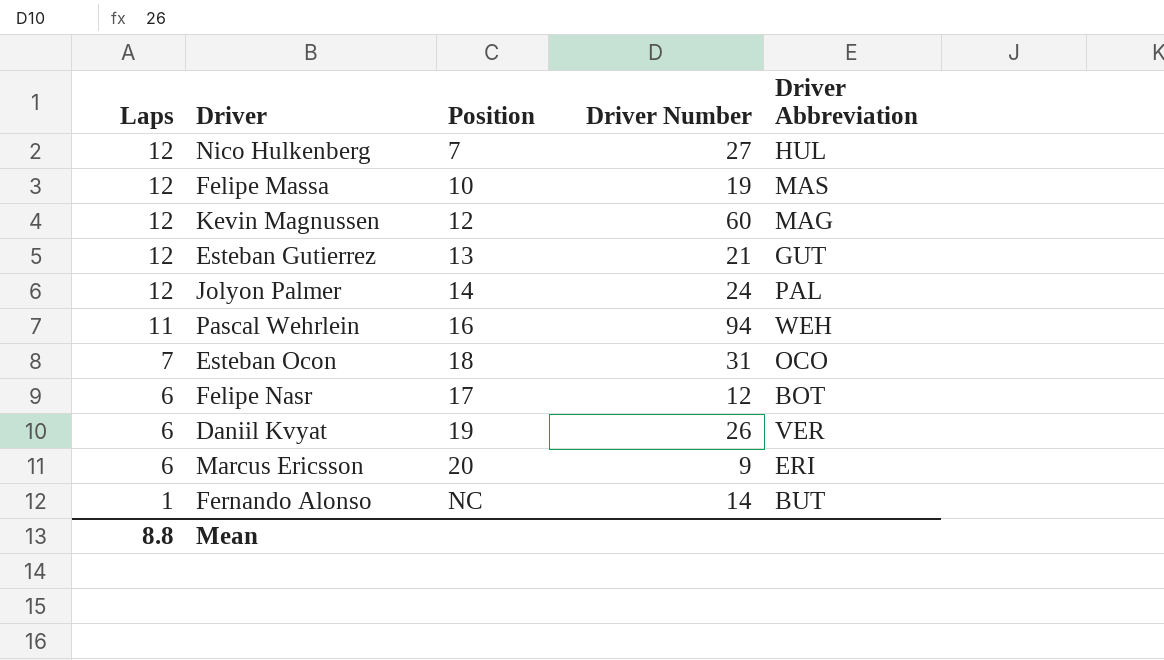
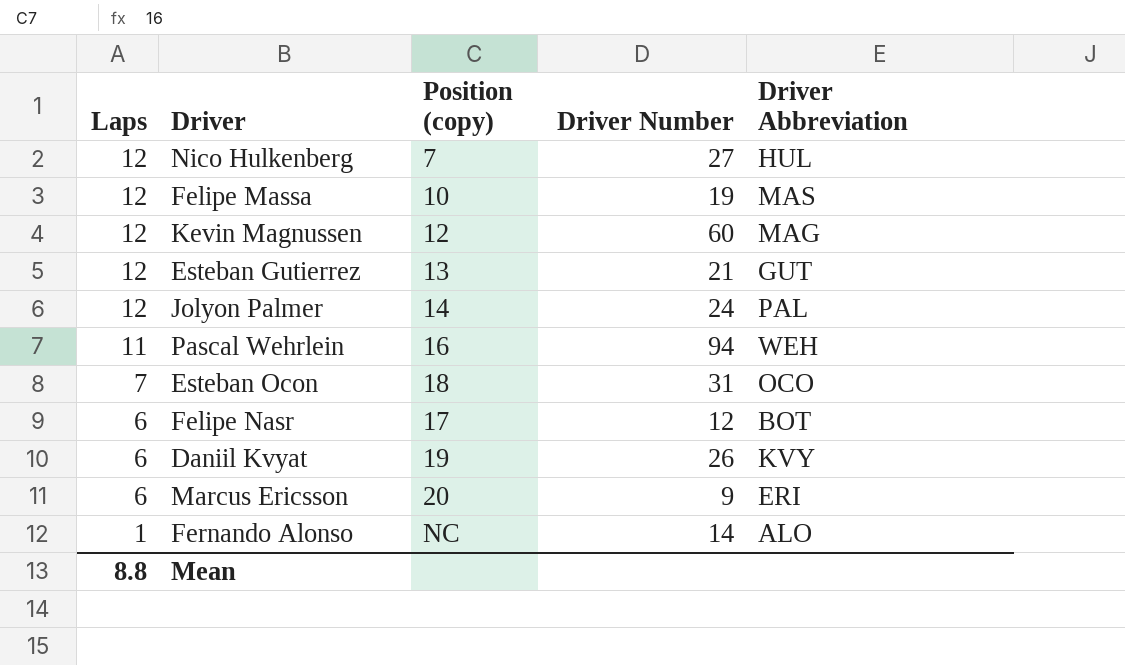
column name: Position -> Position (copy)
Daniil Kvyat | Driver Abbreviation: VER -> KVY
Fernando Alonso | Driver Abbreviation: BUT -> ALO

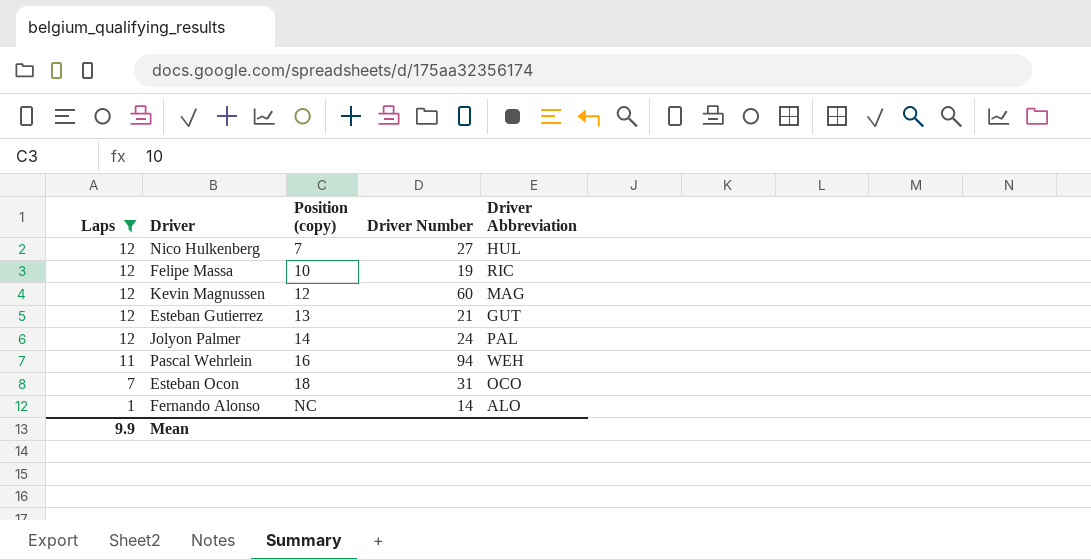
filter: none -> Laps != 6
Felipe Massa | Driver Abbreviation: MAS -> RIC
Mean | Laps: 8.8 -> 9.9

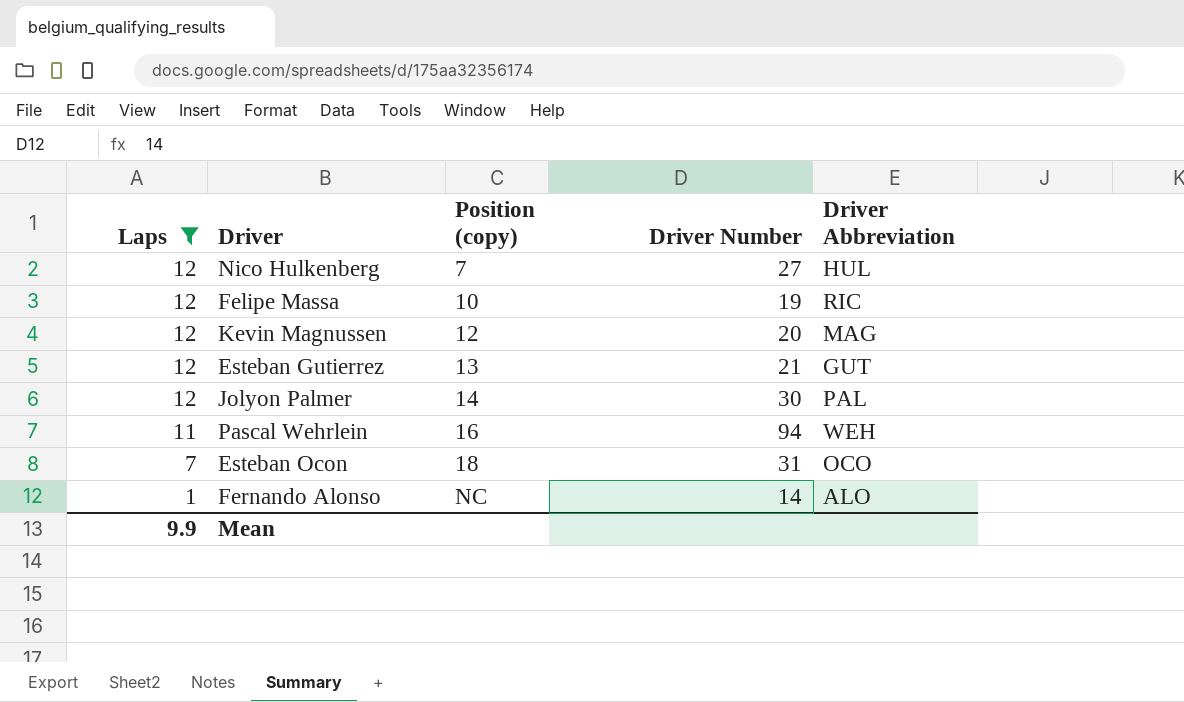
Kevin Magnussen | Driver Number: 60 -> 20
Jolyon Palmer | Driver Number: 24 -> 30

